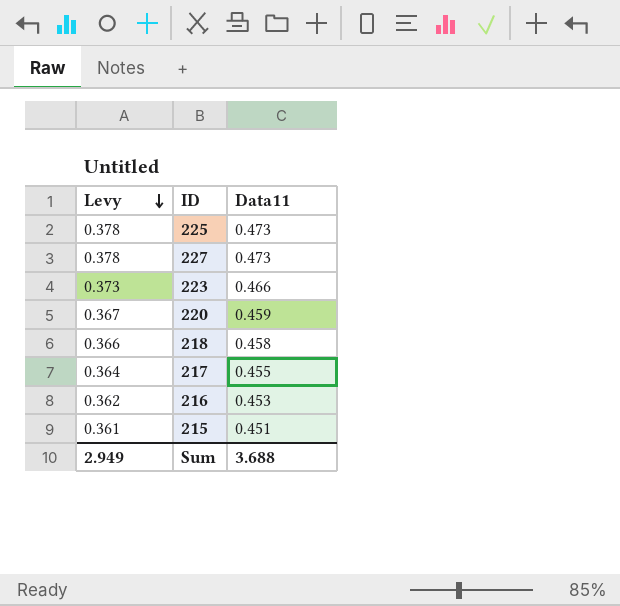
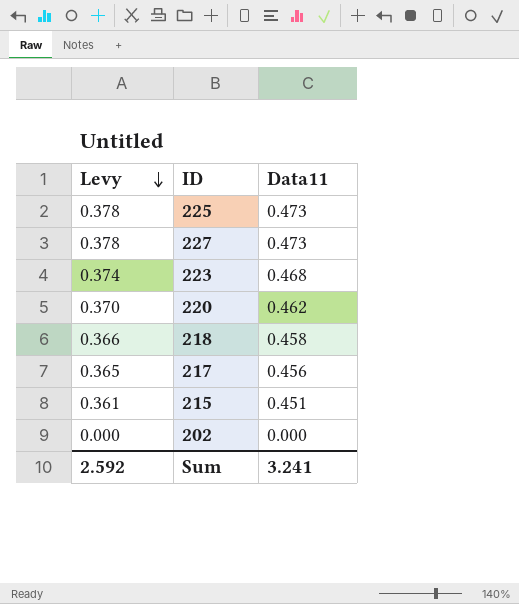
row 216: 0.362 | 0.453 -> none
223 | Levy: 0.373 -> 0.374
223 | Data11: 0.466 -> 0.468
220 | Levy: 0.367 -> 0.370
220 | Data11: 0.459 -> 0.462
217 | Levy: 0.364 -> 0.365
217 | Data11: 0.455 -> 0.456
row 202: none -> 0.000 | 0.000
Sum | Levy: 2.949 -> 2.592
Sum | Data11: 3.688 -> 3.241

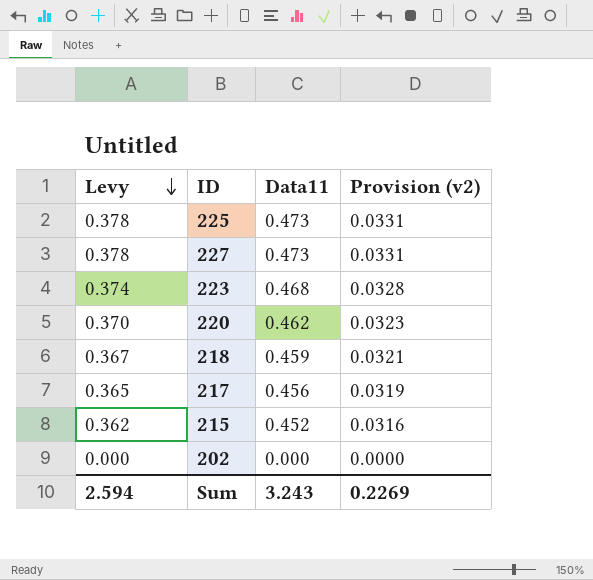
column Provision (v2) | formula: none -> [Data11] * 0.07
218 | Levy: 0.366 -> 0.367
218 | Data11: 0.458 -> 0.459
215 | Levy: 0.361 -> 0.362
215 | Data11: 0.451 -> 0.452
Sum | Levy: 2.592 -> 2.594
Sum | Data11: 3.241 -> 3.243

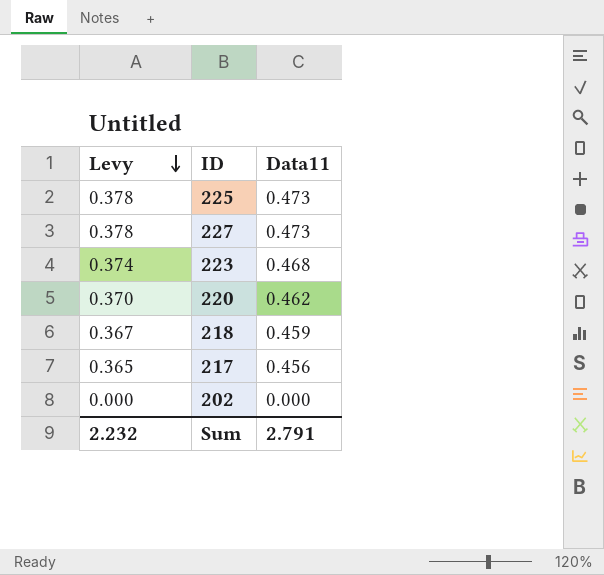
column Provision (v2) | formula: [Data11] * 0.07 -> none
row 215: 0.362 | 0.452 | 0.0316 -> none
Sum | Levy: 2.594 -> 2.232
Sum | Data11: 3.243 -> 2.791

